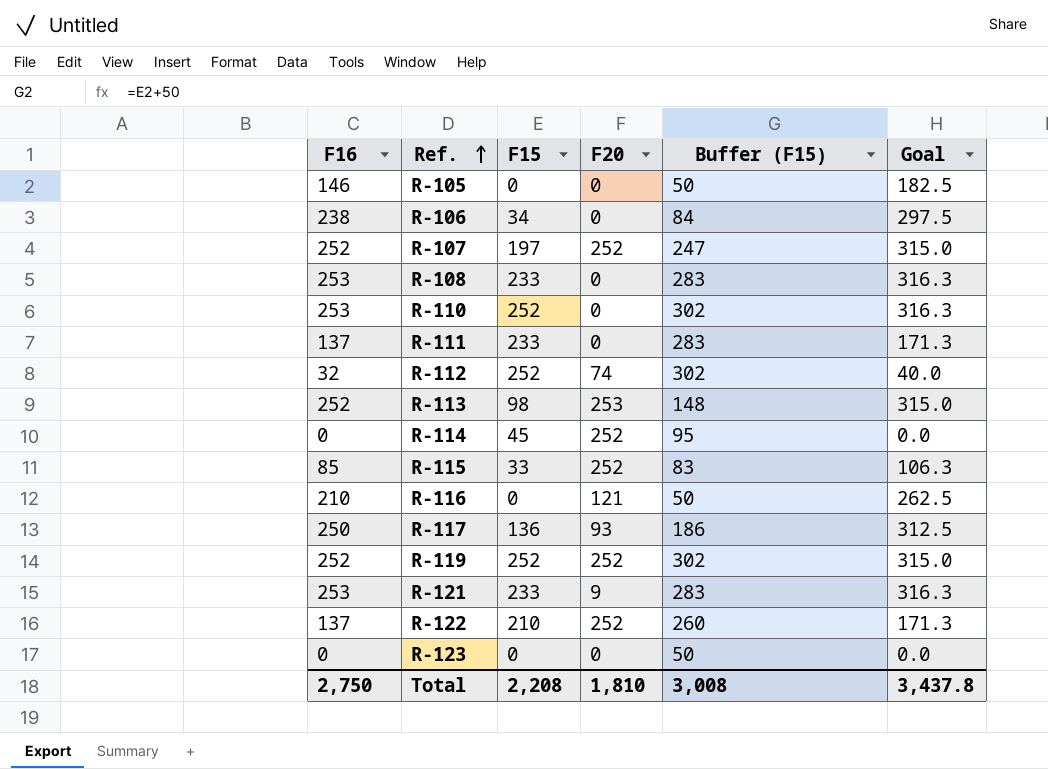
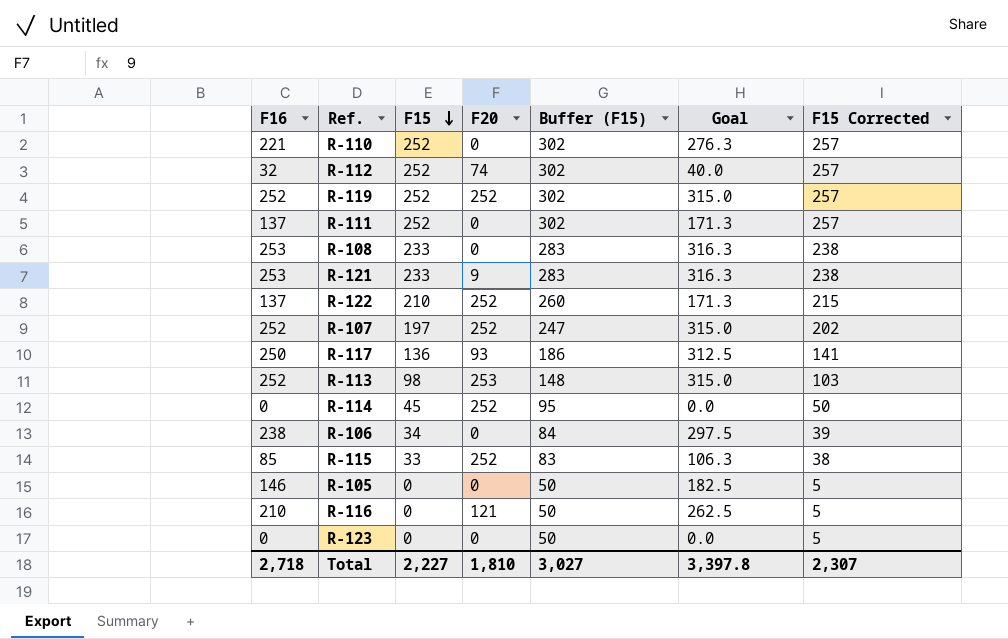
row order: Ref. ascending -> F15 descending
column F15 Corrected | formula: none -> [F15] + 5
R-110 | F16: 253 -> 221
R-110 | Goal: 316.3 -> 276.3
R-111 | F15: 233 -> 252
R-111 | Buffer (F15): 283 -> 302
Total | F16: 2,750 -> 2,718
Total | F15: 2,208 -> 2,227
Total | Buffer (F15): 3,008 -> 3,027
Total | Goal: 3,437.8 -> 3,397.8

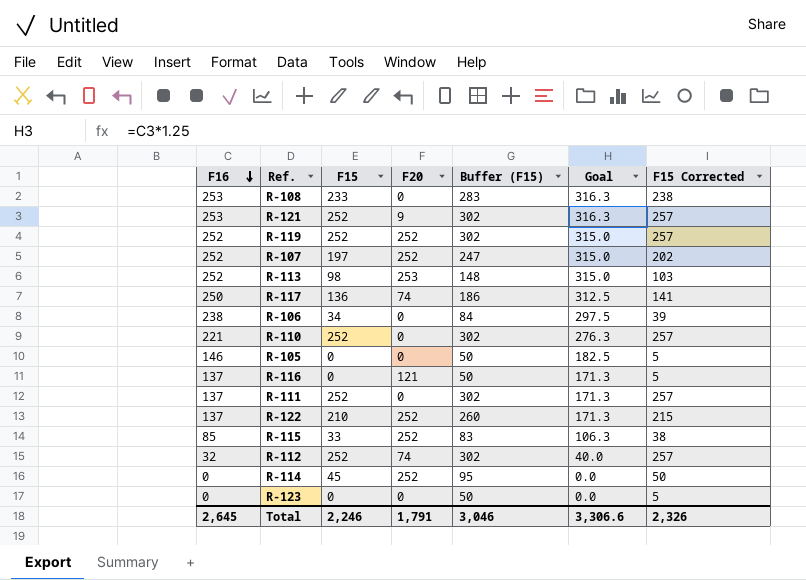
row order: F15 descending -> F16 descending
R-121 | F15: 233 -> 252
R-121 | Buffer (F15): 283 -> 302
R-121 | F15 Corrected: 238 -> 257
R-117 | F20: 93 -> 74
R-116 | F16: 210 -> 137
R-116 | Goal: 262.5 -> 171.3
Total | F16: 2,718 -> 2,645
Total | F15: 2,227 -> 2,246
Total | F20: 1,810 -> 1,791
Total | Buffer (F15): 3,027 -> 3,046
Total | Goal: 3,397.8 -> 3,306.6
Total | F15 Corrected: 2,307 -> 2,326

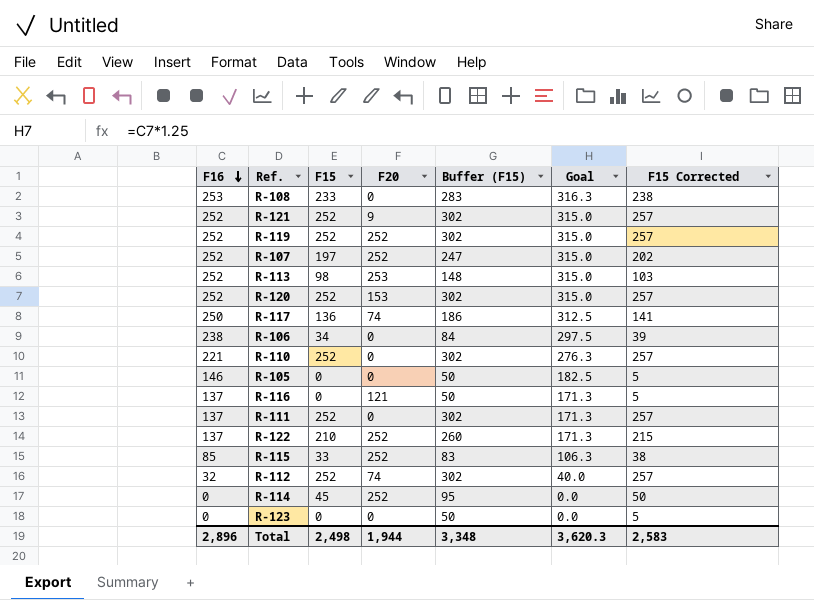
R-121 | F16: 253 -> 252
R-121 | Goal: 316.3 -> 315.0
row R-120: none -> 252 | 252 | 153 | 302 | 315.0 | 257
Total | F16: 2,645 -> 2,896
Total | F15: 2,246 -> 2,498
Total | F20: 1,791 -> 1,944
Total | Buffer (F15): 3,046 -> 3,348
Total | Goal: 3,306.6 -> 3,620.3
Total | F15 Corrected: 2,326 -> 2,583

